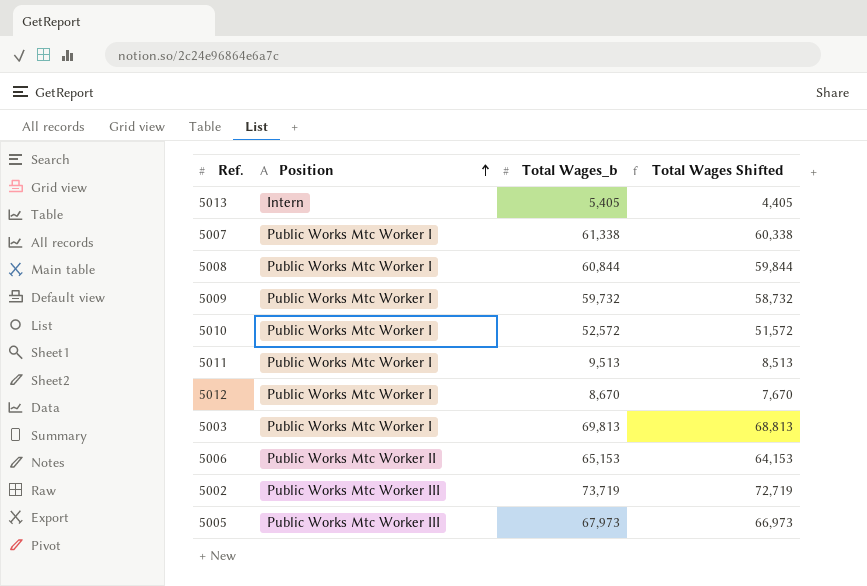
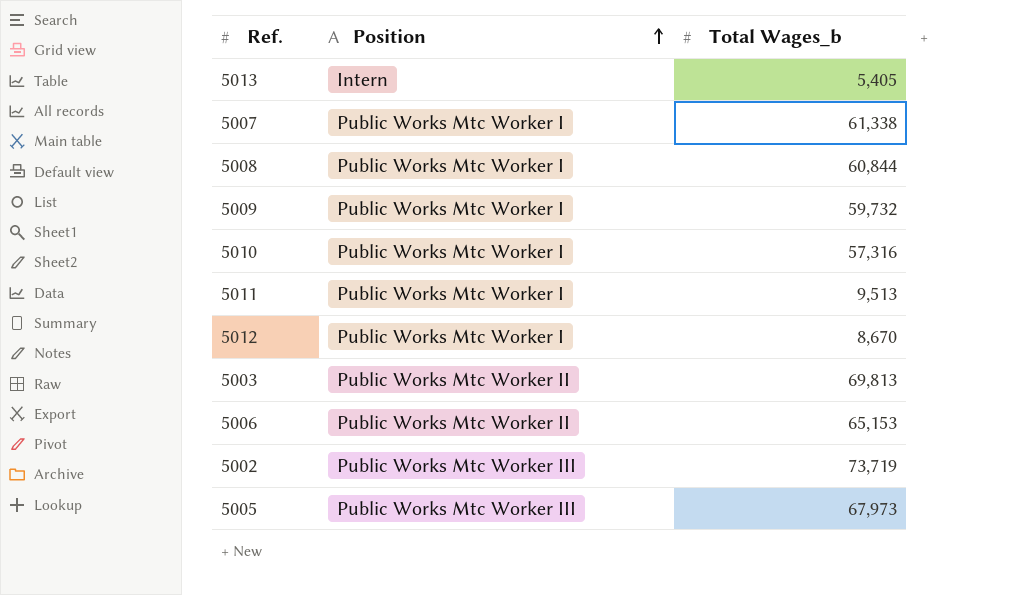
column Total Wages Shifted | formula: [Total Wages_b] - 1000 -> none
5010 | Total Wages_b: 52,572 -> 57,316
5003 | Position: Public Works Mtc Worker I -> Public Works Mtc Worker II

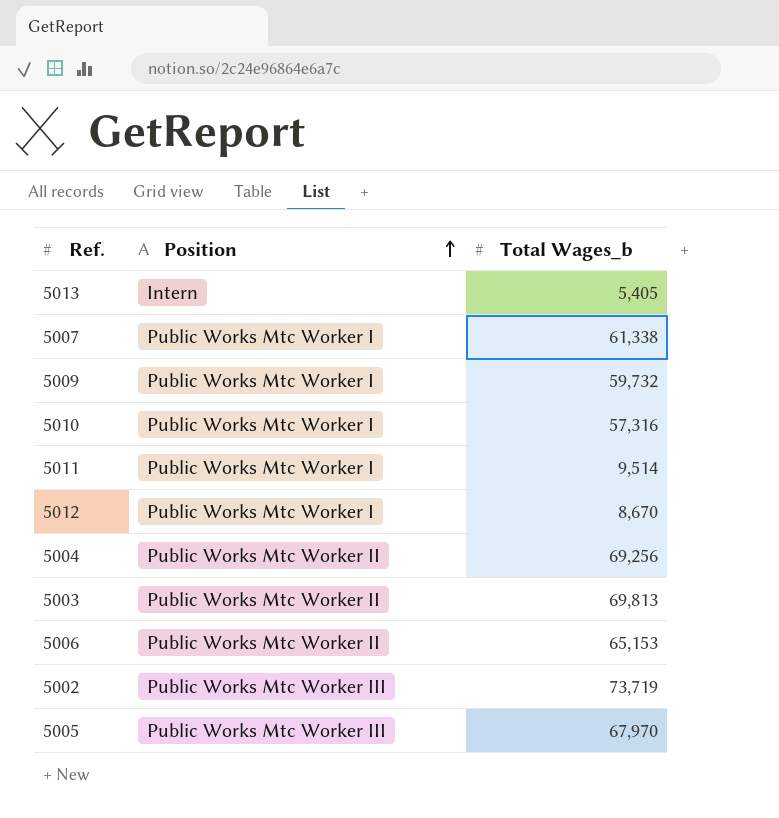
row 5008: Public Works Mtc Worker I | 60,844 -> none
5011 | Total Wages_b: 9,513 -> 9,514
row 5004: none -> Public Works Mtc Worker II | 69,256
5005 | Total Wages_b: 67,973 -> 67,970

